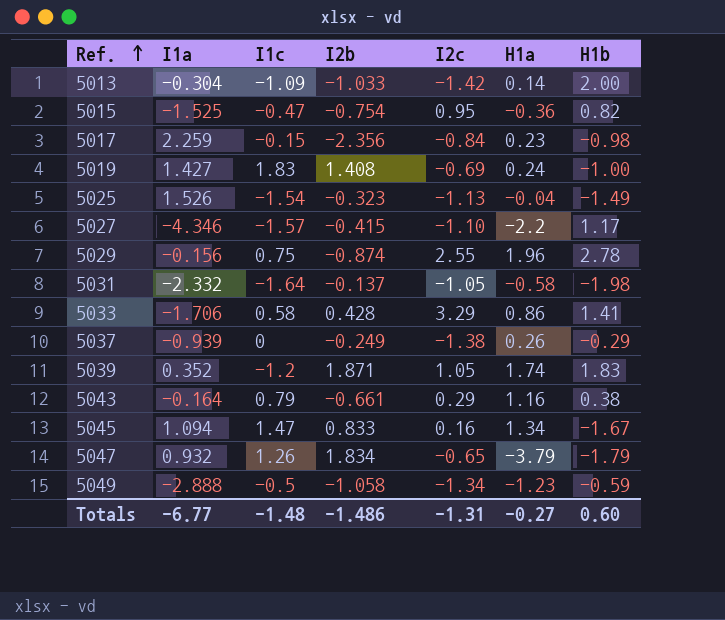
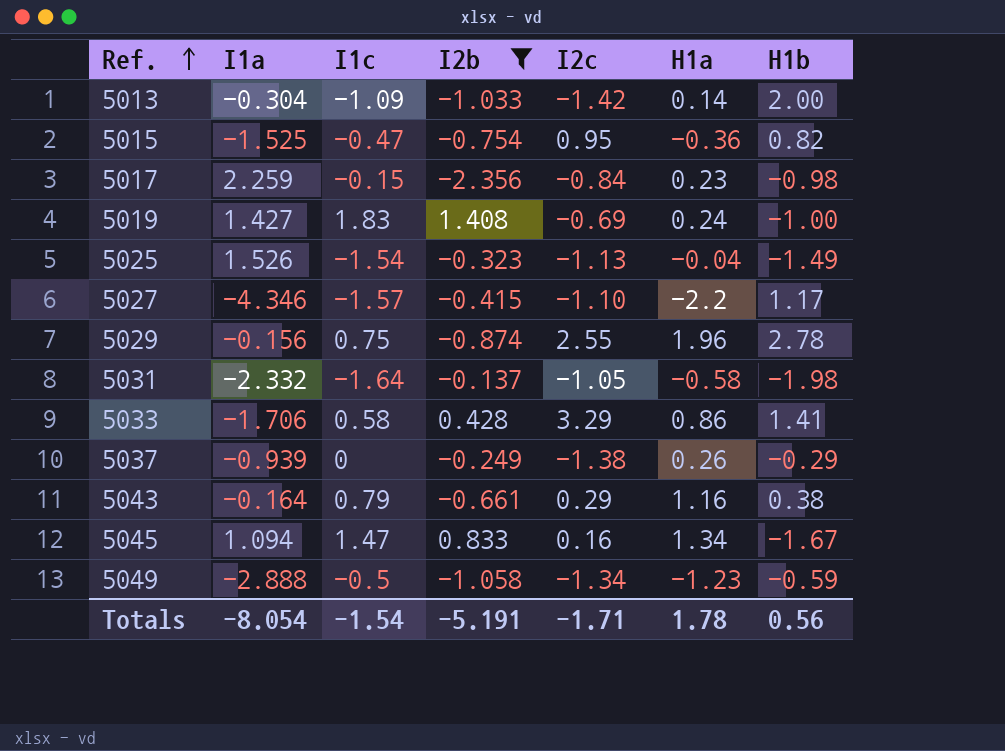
filter: none -> I2b <= 1.408
Totals | I1a: -6.77 -> -8.054
Totals | I1c: -1.48 -> -1.54
Totals | I2b: -1.486 -> -5.191
Totals | I2c: -1.31 -> -1.71
Totals | H1a: -0.27 -> 1.78
Totals | H1b: 0.60 -> 0.56

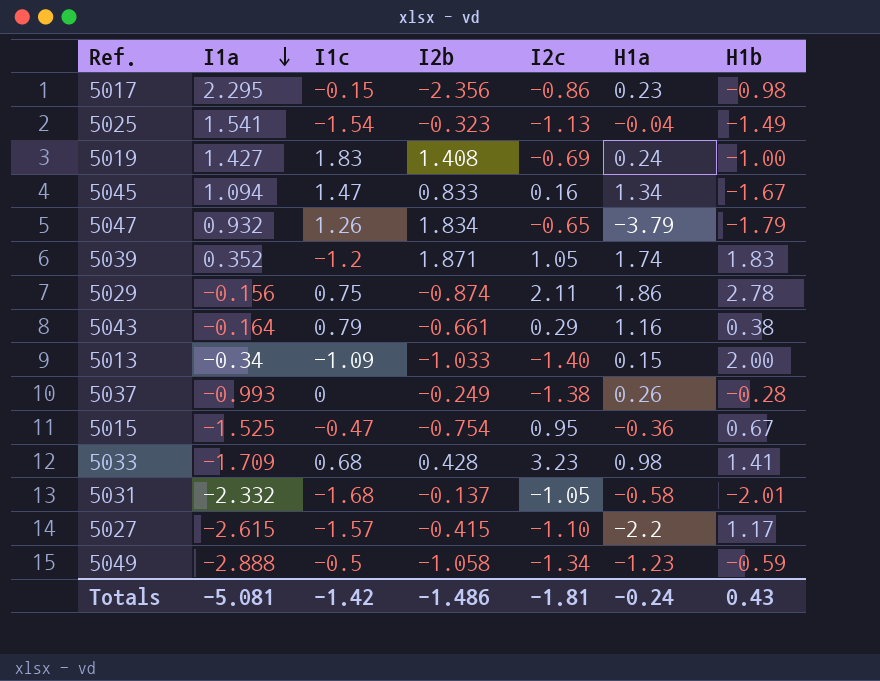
filter: I2b <= 1.408 -> none
row order: Ref. ascending -> I1a descending
5017 | I1a: 2.259 -> 2.295
5017 | I2c: -0.84 -> -0.86
5025 | I1a: 1.526 -> 1.541
5029 | I2c: 2.55 -> 2.11
5029 | H1a: 1.96 -> 1.86
5013 | I1a: -0.304 -> -0.34
5013 | I2c: -1.42 -> -1.40
5013 | H1a: 0.14 -> 0.15
5037 | I1a: -0.939 -> -0.993
5037 | H1b: -0.29 -> -0.28
5015 | H1b: 0.82 -> 0.67
5033 | I1a: -1.706 -> -1.709
5033 | I1c: 0.58 -> 0.68
5033 | I2c: 3.29 -> 3.23
5033 | H1a: 0.86 -> 0.98
5031 | I1c: -1.64 -> -1.68
5031 | H1b: -1.98 -> -2.01
5027 | I1a: -4.346 -> -2.615
Totals | I1a: -8.054 -> -5.081
Totals | I1c: -1.54 -> -1.42
Totals | I2b: -5.191 -> -1.486
Totals | I2c: -1.71 -> -1.81
Totals | H1a: 1.78 -> -0.24
Totals | H1b: 0.56 -> 0.43

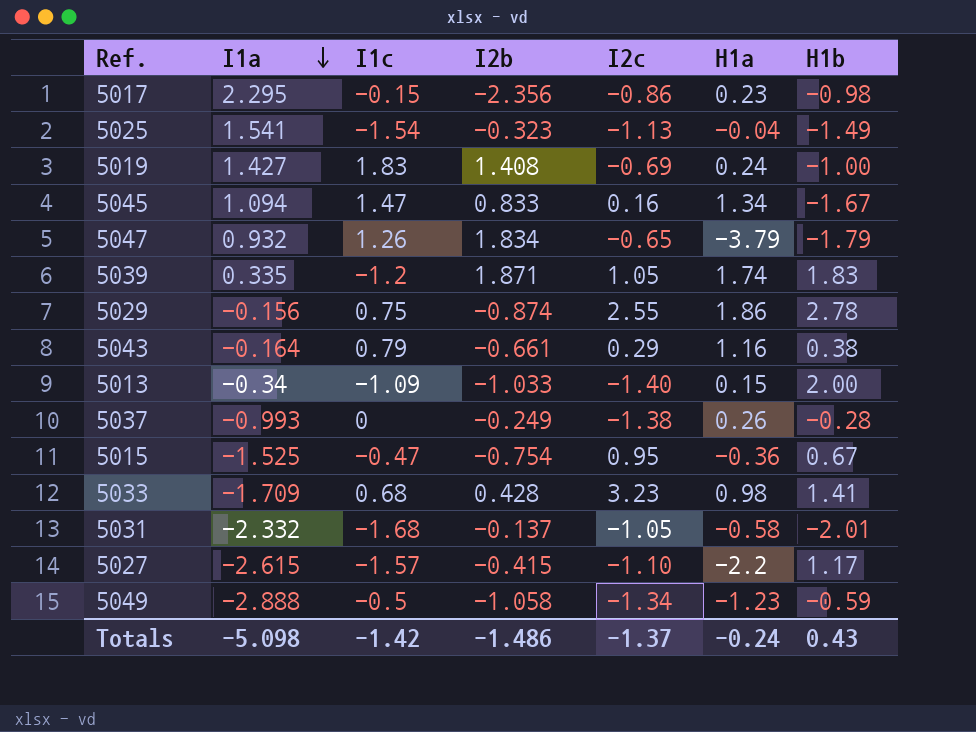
5039 | I1a: 0.352 -> 0.335
5029 | I2c: 2.11 -> 2.55
Totals | I1a: -5.081 -> -5.098
Totals | I2c: -1.81 -> -1.37

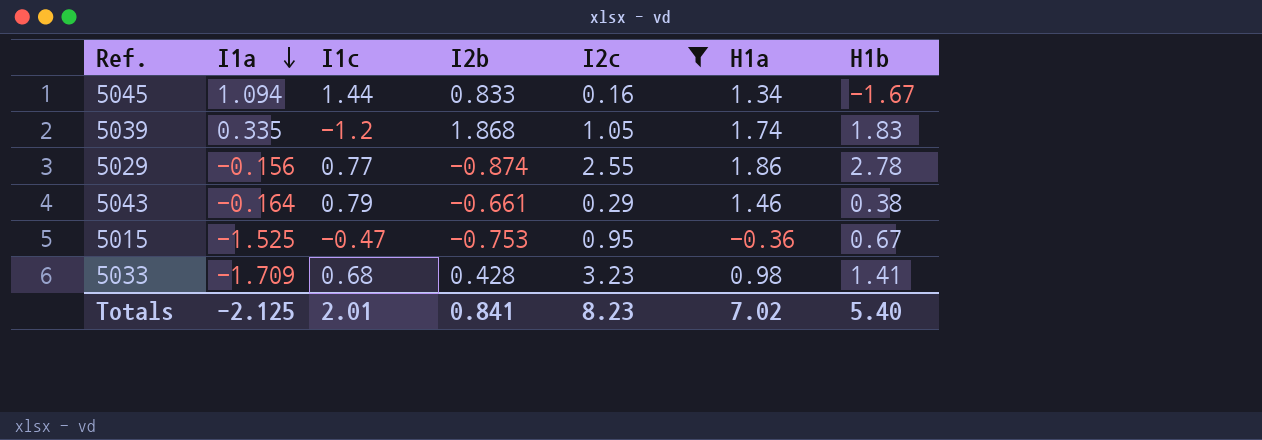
filter: none -> I2c >= 0.16
5045 | I1c: 1.47 -> 1.44
5039 | I2b: 1.871 -> 1.868
5029 | I1c: 0.75 -> 0.77
5043 | H1a: 1.16 -> 1.46
5015 | I2b: -0.754 -> -0.753
Totals | I1a: -5.098 -> -2.125
Totals | I1c: -1.42 -> 2.01
Totals | I2b: -1.486 -> 0.841
Totals | I2c: -1.37 -> 8.23
Totals | H1a: -0.24 -> 7.02
Totals | H1b: 0.43 -> 5.40

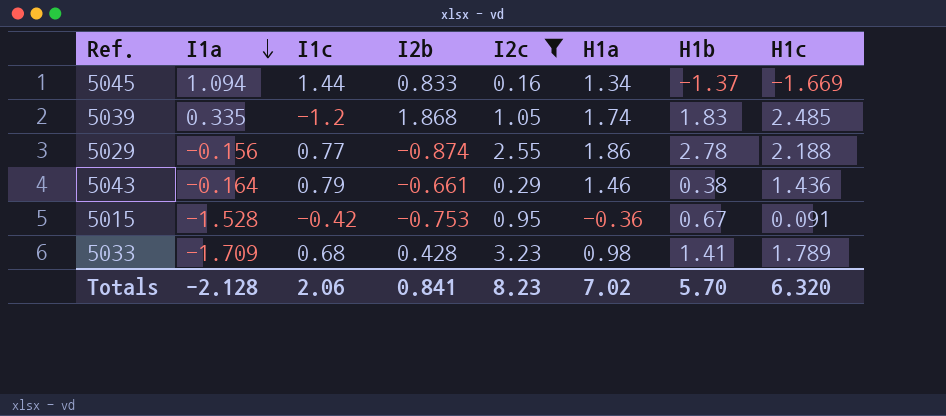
column H1c | position: none -> 8
5045 | H1b: -1.67 -> -1.37
5015 | I1a: -1.525 -> -1.528
5015 | I1c: -0.47 -> -0.42
Totals | I1a: -2.125 -> -2.128
Totals | I1c: 2.01 -> 2.06
Totals | H1b: 5.40 -> 5.70

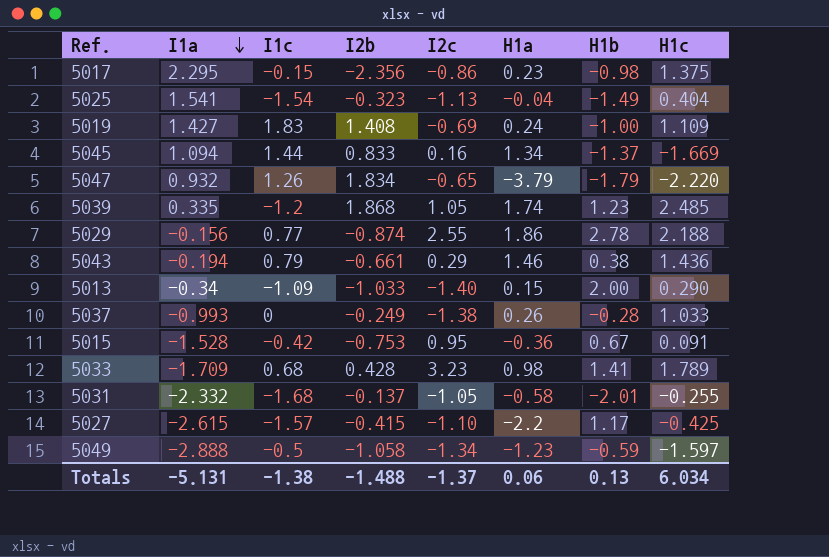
filter: I2c >= 0.16 -> none
5039 | H1b: 1.83 -> 1.23
5043 | I1a: -0.164 -> -0.194
Totals | I1a: -2.128 -> -5.131
Totals | I1c: 2.06 -> -1.38
Totals | I2b: 0.841 -> -1.488
Totals | I2c: 8.23 -> -1.37
Totals | H1a: 7.02 -> 0.06
Totals | H1b: 5.70 -> 0.13
Totals | H1c: 6.320 -> 6.034

